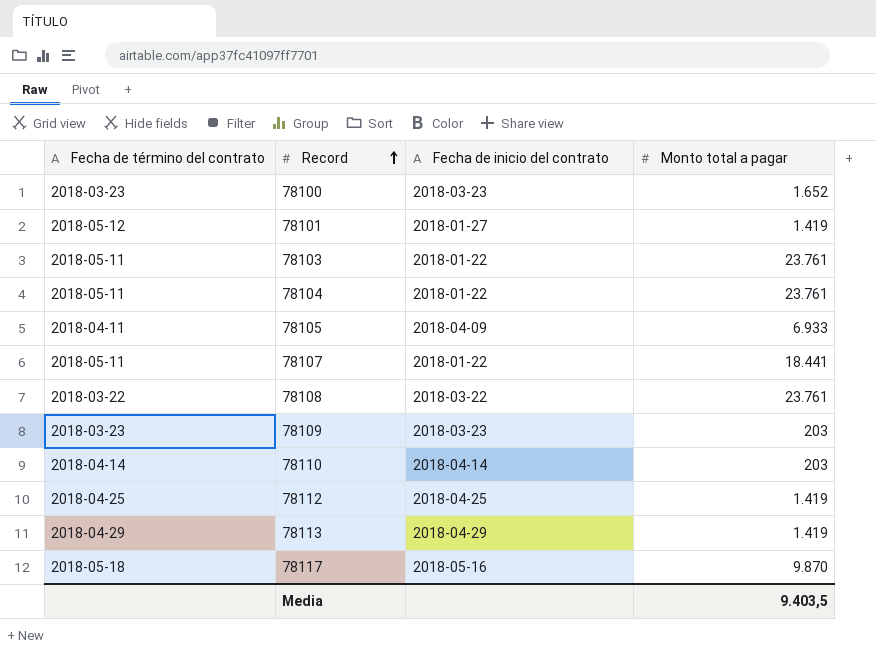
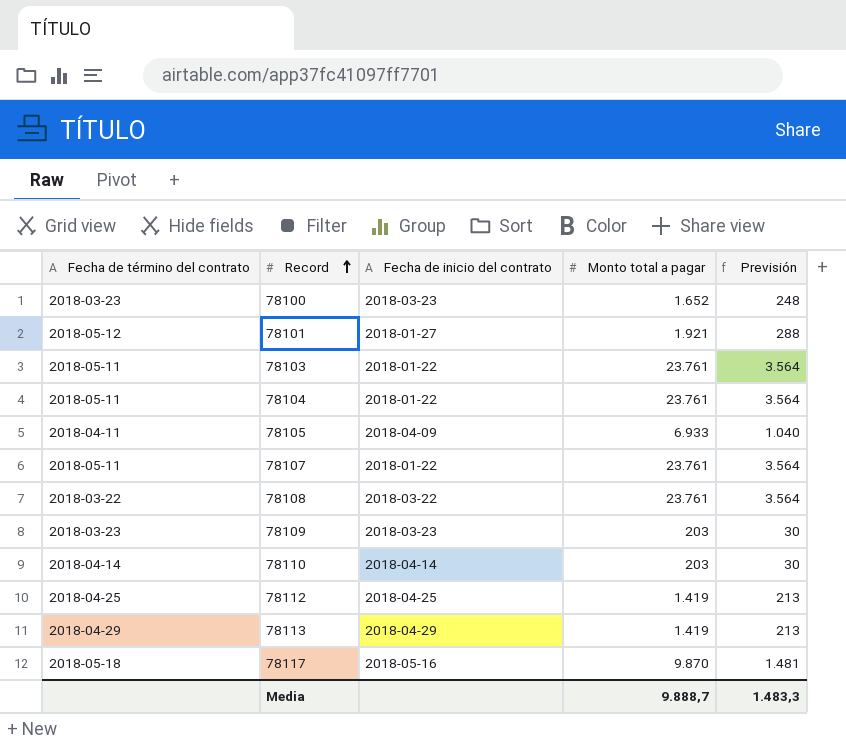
column Previsión | formula: none -> [Monto total a pagar] * 0,15
78101 | Monto total a pagar: 1.419 -> 1.921
78107 | Monto total a pagar: 18.441 -> 23.761
Media | Monto total a pagar: 9.403,5 -> 9.888,7

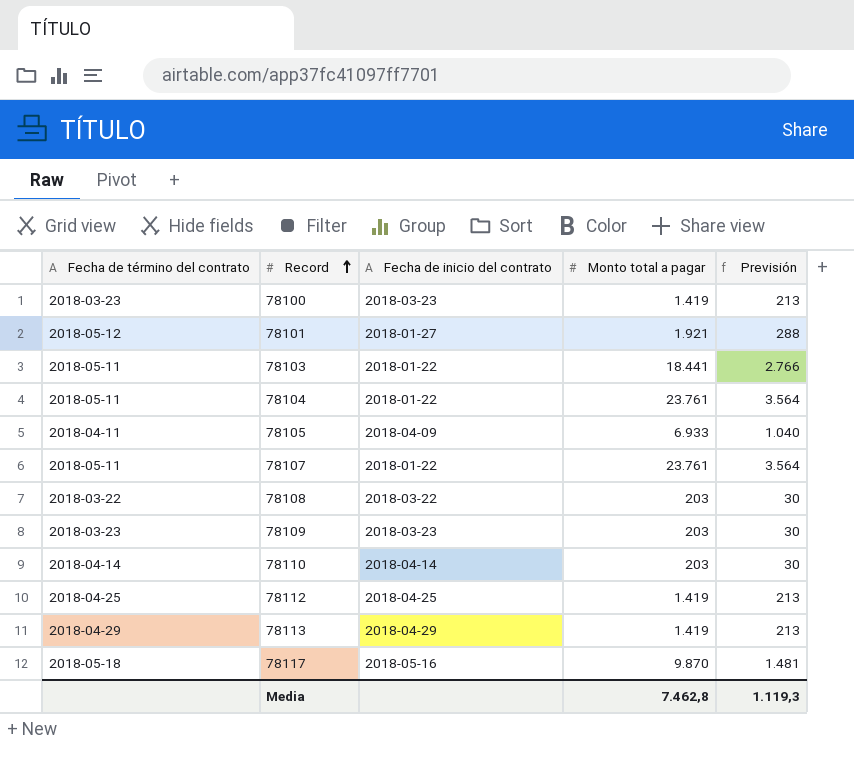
78100 | Monto total a pagar: 1.652 -> 1.419
78100 | Previsión: 248 -> 213
78103 | Monto total a pagar: 23.761 -> 18.441
78103 | Previsión: 3.564 -> 2.766
78108 | Monto total a pagar: 23.761 -> 203
78108 | Previsión: 3.564 -> 30
Media | Monto total a pagar: 9.888,7 -> 7.462,8
Media | Previsión: 1.483,3 -> 1.119,3

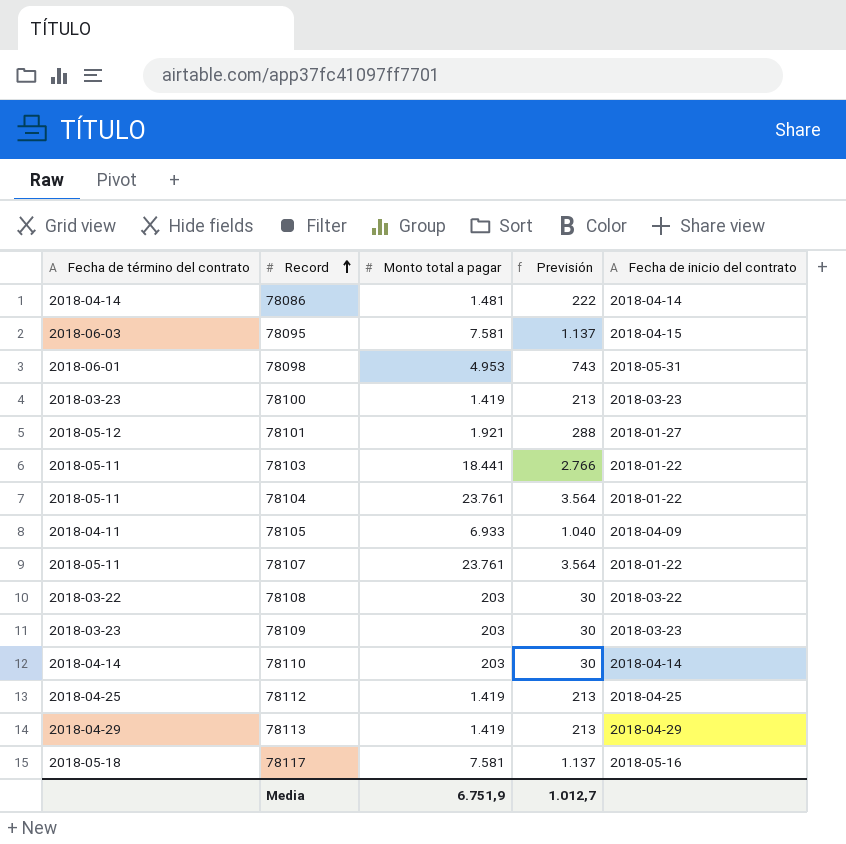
column Fecha de inicio del contrato | position: 3 -> 5
row 78086: none -> 2018-04-14 | 1.481 | 222 | 2018-04-14
row 78095: none -> 2018-06-03 | 7.581 | 1.137 | 2018-04-15
row 78098: none -> 2018-06-01 | 4.953 | 743 | 2018-05-31
78117 | Monto total a pagar: 9.870 -> 7.581
78117 | Previsión: 1.481 -> 1.137
Media | Monto total a pagar: 7.462,8 -> 6.751,9
Media | Previsión: 1.119,3 -> 1.012,7

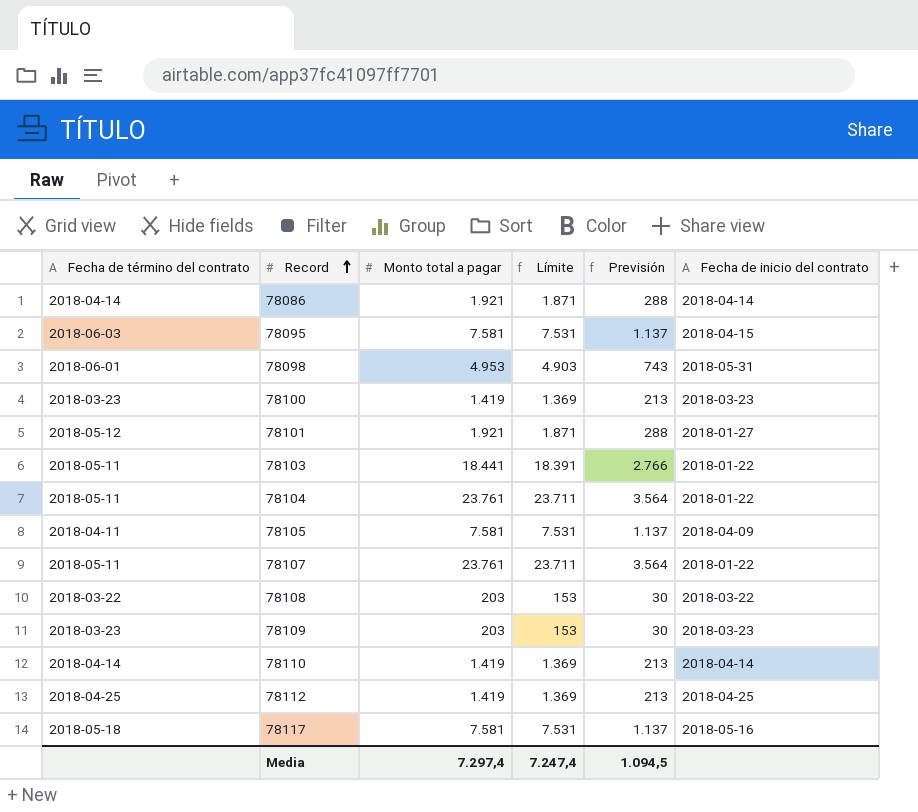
column Límite | formula: none -> [Monto total a pagar] - 50
row 78113: 2018-04-29 | 1.419 | 213 | 2018-04-29 -> none
78086 | Monto total a pagar: 1.481 -> 1.921
78086 | Previsión: 222 -> 288
78105 | Monto total a pagar: 6.933 -> 7.581
78105 | Previsión: 1.040 -> 1.137
78110 | Monto total a pagar: 203 -> 1.419
78110 | Previsión: 30 -> 213
Media | Monto total a pagar: 6.751,9 -> 7.297,4
Media | Previsión: 1.012,7 -> 1.094,5

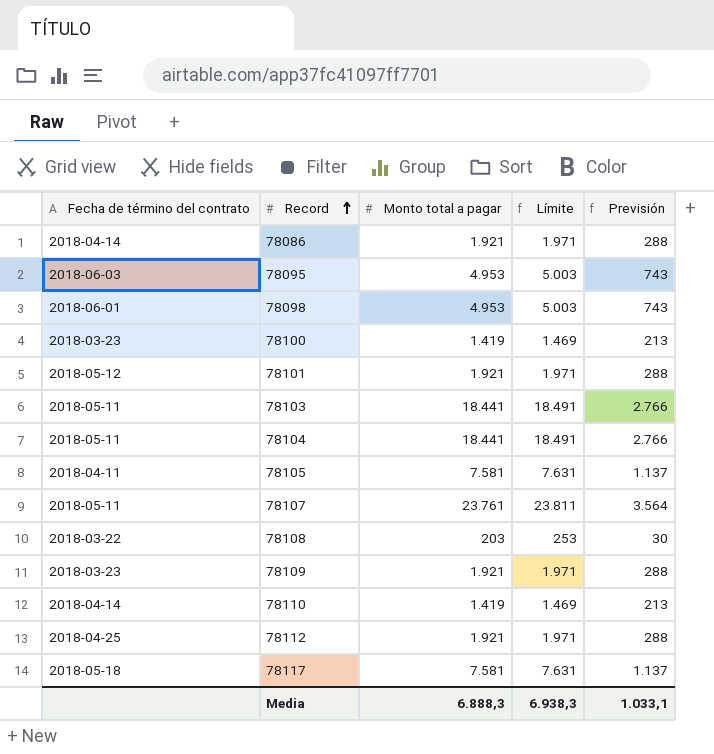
column Fecha de inicio del contrato | position: 6 -> none
column Límite | formula: [Monto total a pagar] - 50 -> [Monto total a pagar] + 50
78095 | Monto total a pagar: 7.581 -> 4.953
78095 | Previsión: 1.137 -> 743
78104 | Monto total a pagar: 23.761 -> 18.441
78104 | Previsión: 3.564 -> 2.766
78109 | Monto total a pagar: 203 -> 1.921
78109 | Previsión: 30 -> 288
78112 | Monto total a pagar: 1.419 -> 1.921
78112 | Previsión: 213 -> 288
Media | Monto total a pagar: 7.297,4 -> 6.888,3
Media | Límite: 7.247,4 -> 6.938,3
Media | Previsión: 1.094,5 -> 1.033,1

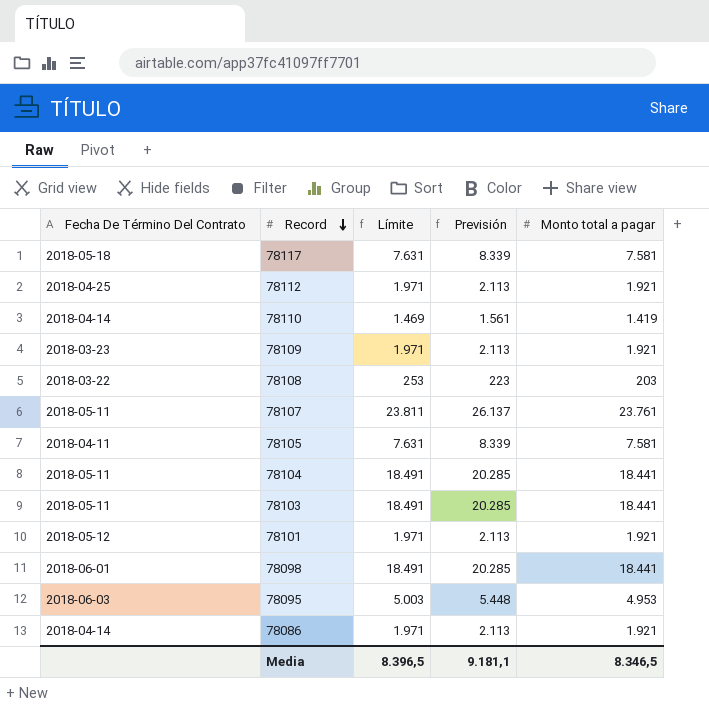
row order: Record ascending -> Record descending
column name: Fecha de término del contrato -> Fecha De Término Del Contrato
column Previsión | formula: [Monto total a pagar] * 0,15 -> [Monto total a pagar] * 1,1
column Monto total a pagar | position: 3 -> 5
row 78100: 2018-03-23 | 1.419 | 1.469 | 213 -> none
78098 | Límite: 5.003 -> 18.491
78098 | Monto total a pagar: 4.953 -> 18.441
Media | Límite: 6.938,3 -> 8.396,5
Media | Previsión: 1.033,1 -> 9.181,1
Media | Monto total a pagar: 6.888,3 -> 8.346,5

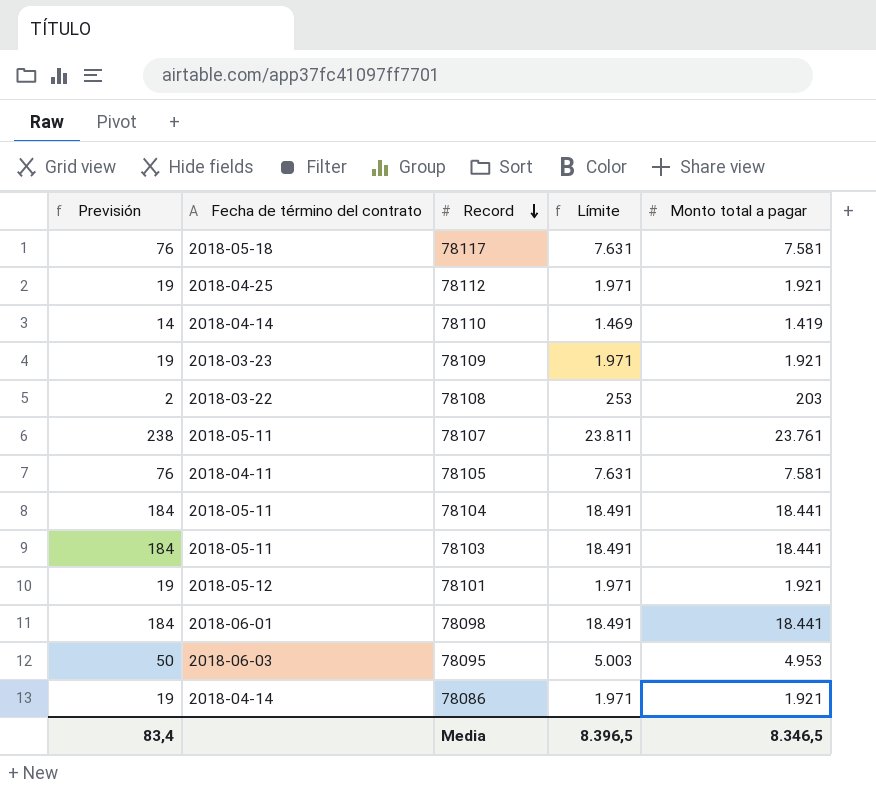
column Previsión | formula: [Monto total a pagar] * 1,1 -> [Monto total a pagar] * 0,01
column Previsión | position: 4 -> 1
column name: Fecha De Término Del Contrato -> Fecha de término del contrato
Media | Previsión: 9.181,1 -> 83,4

